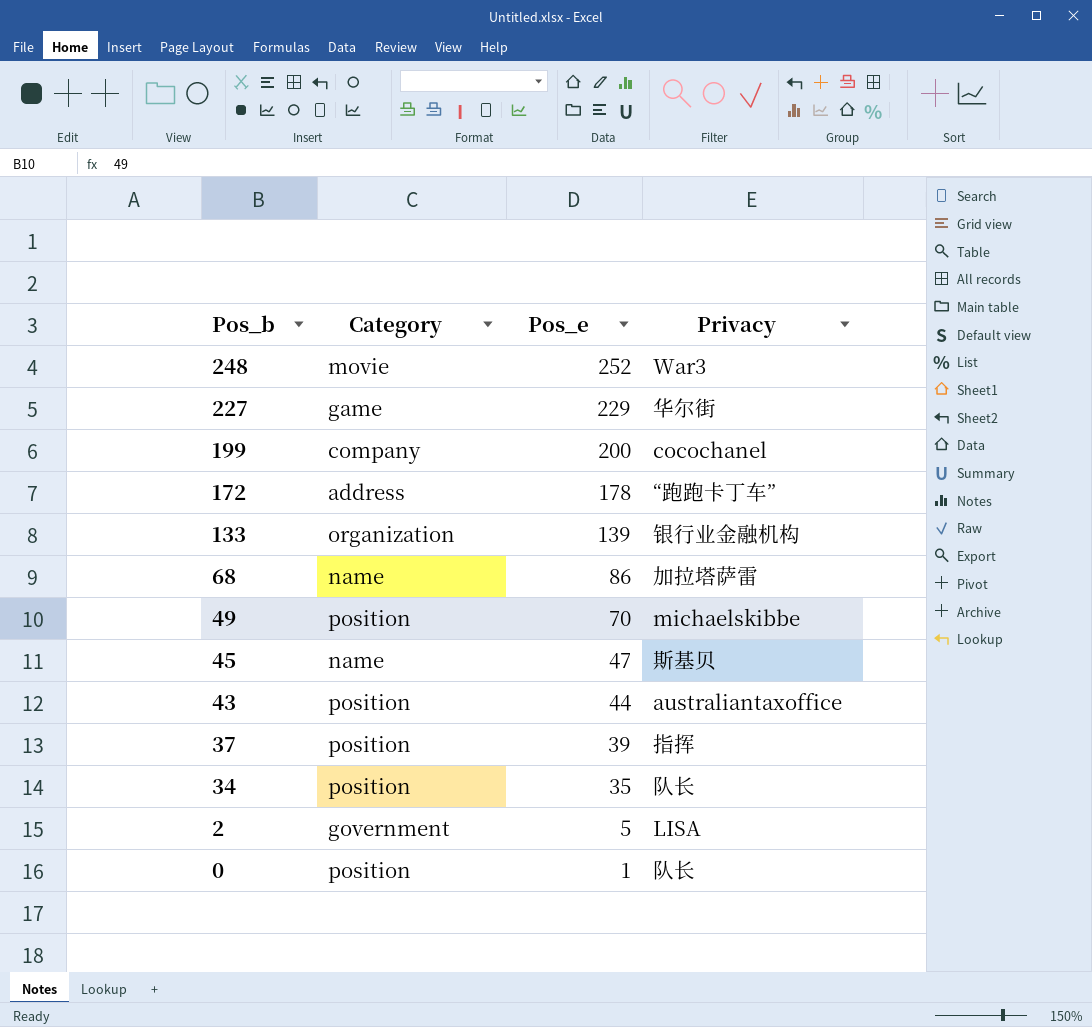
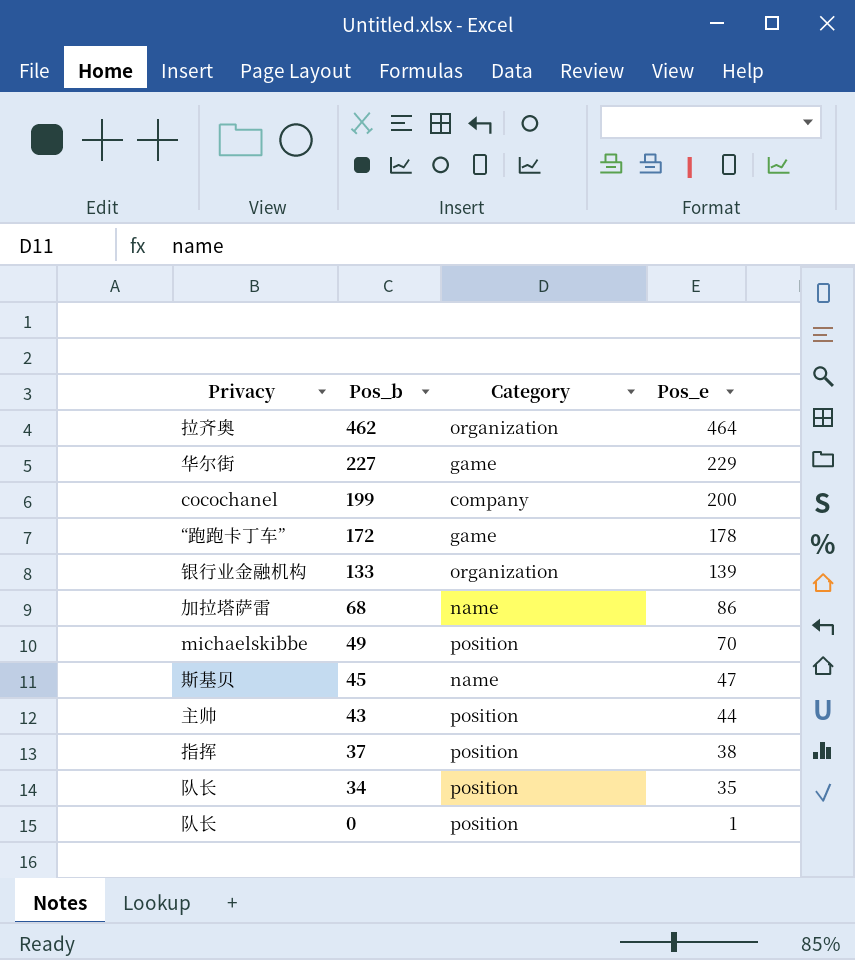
column Privacy | position: 4 -> 1
row 248: movie | 252 | War3 -> none
row 2: government | 5 | LISA -> none
row 462: none -> 拉齐奥 | organization | 464
172 | Category: address -> game
43 | Privacy: australiantaxoffice -> 主帅
37 | Pos_e: 39 -> 38

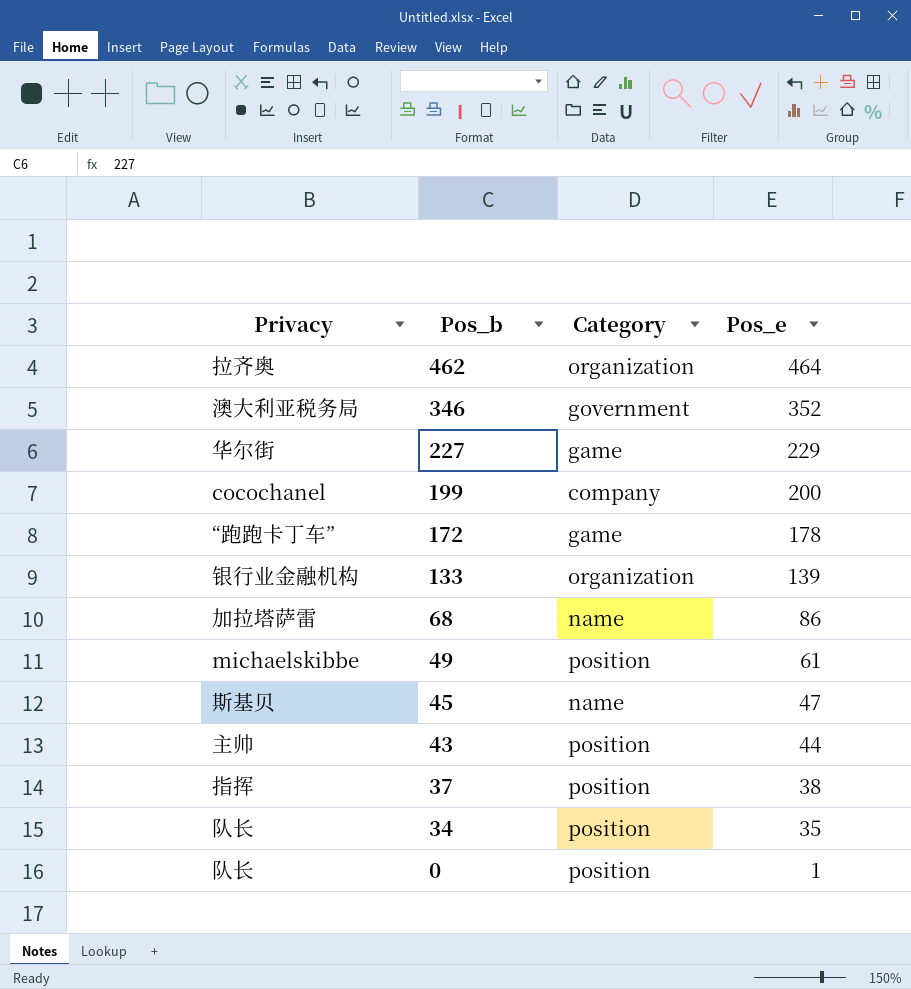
row 346: none -> 澳大利亚税务局 | government | 352
49 | Pos_e: 70 -> 61

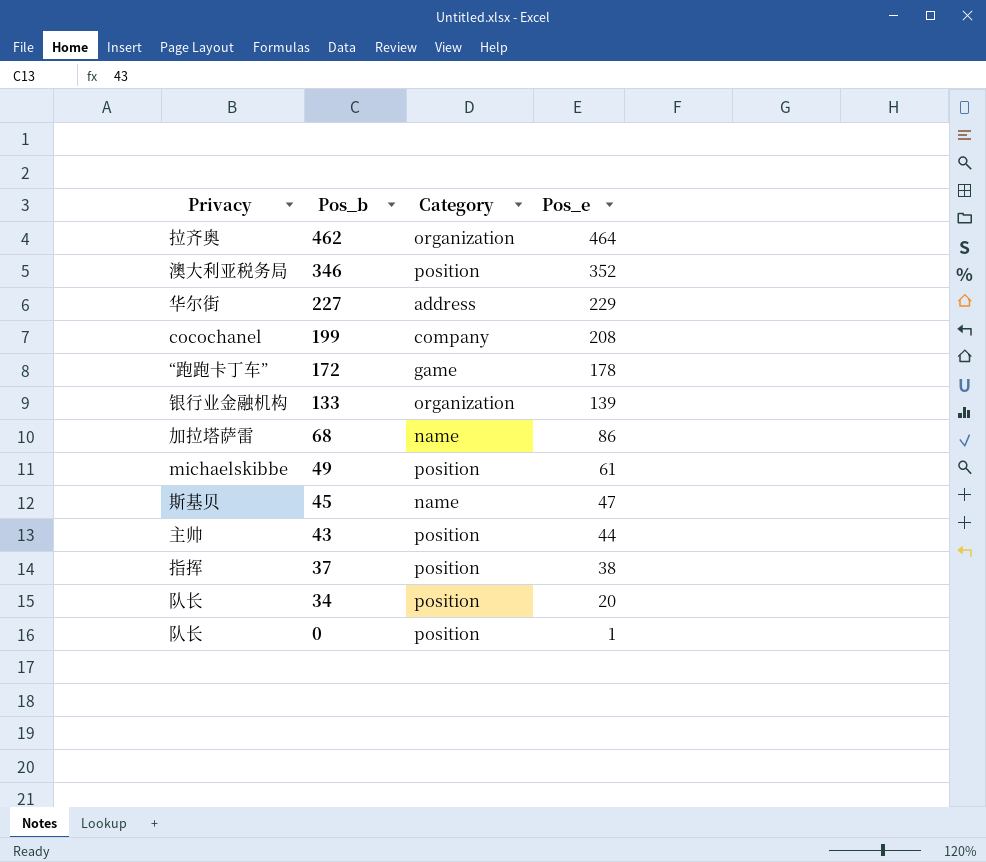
346 | Category: government -> position
227 | Category: game -> address
199 | Pos_e: 200 -> 208
34 | Pos_e: 35 -> 20

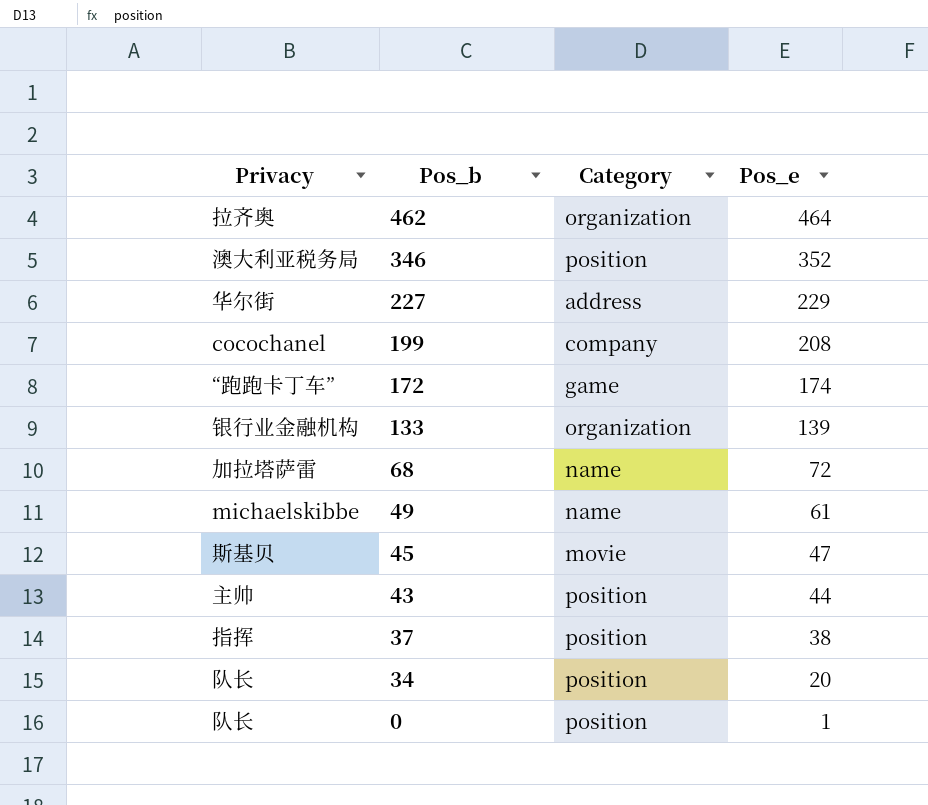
172 | Pos_e: 178 -> 174
68 | Pos_e: 86 -> 72
49 | Category: position -> name
45 | Category: name -> movie

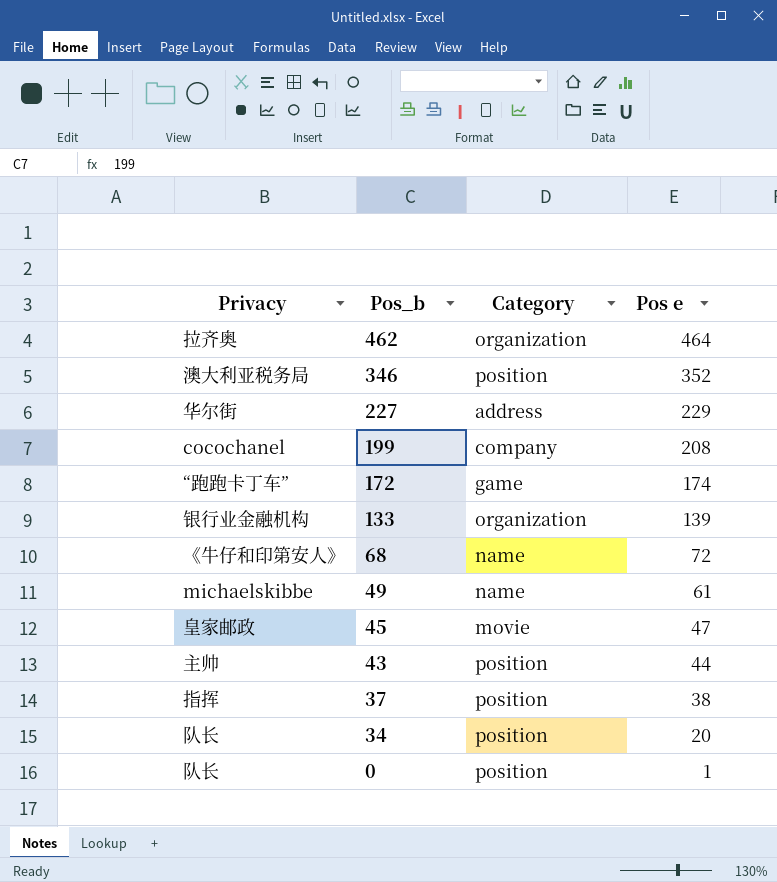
column name: Pos_e -> Pos e
68 | Privacy: 加拉塔萨雷 -> 《牛仔和印第安人》
45 | Privacy: 斯基贝 -> 皇家邮政

